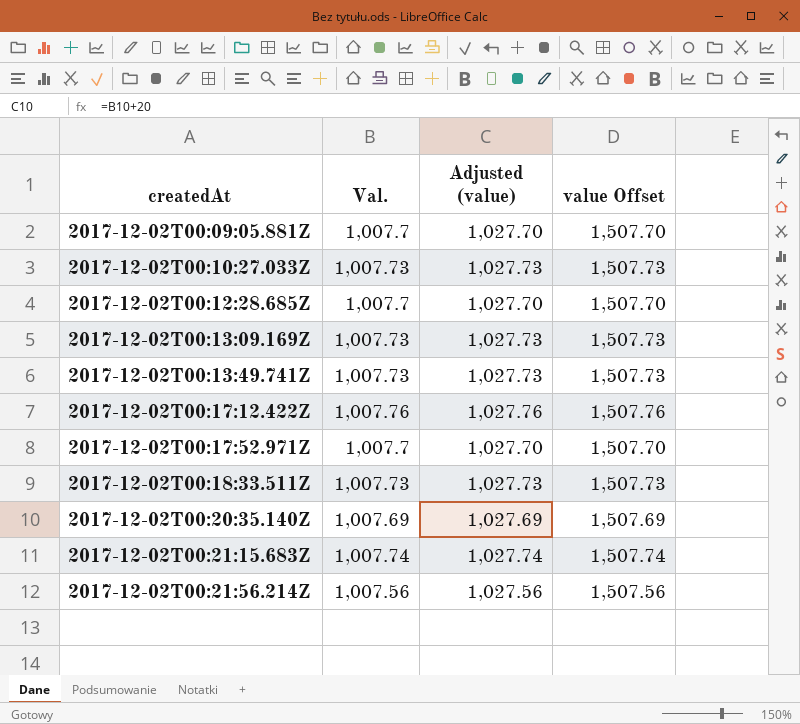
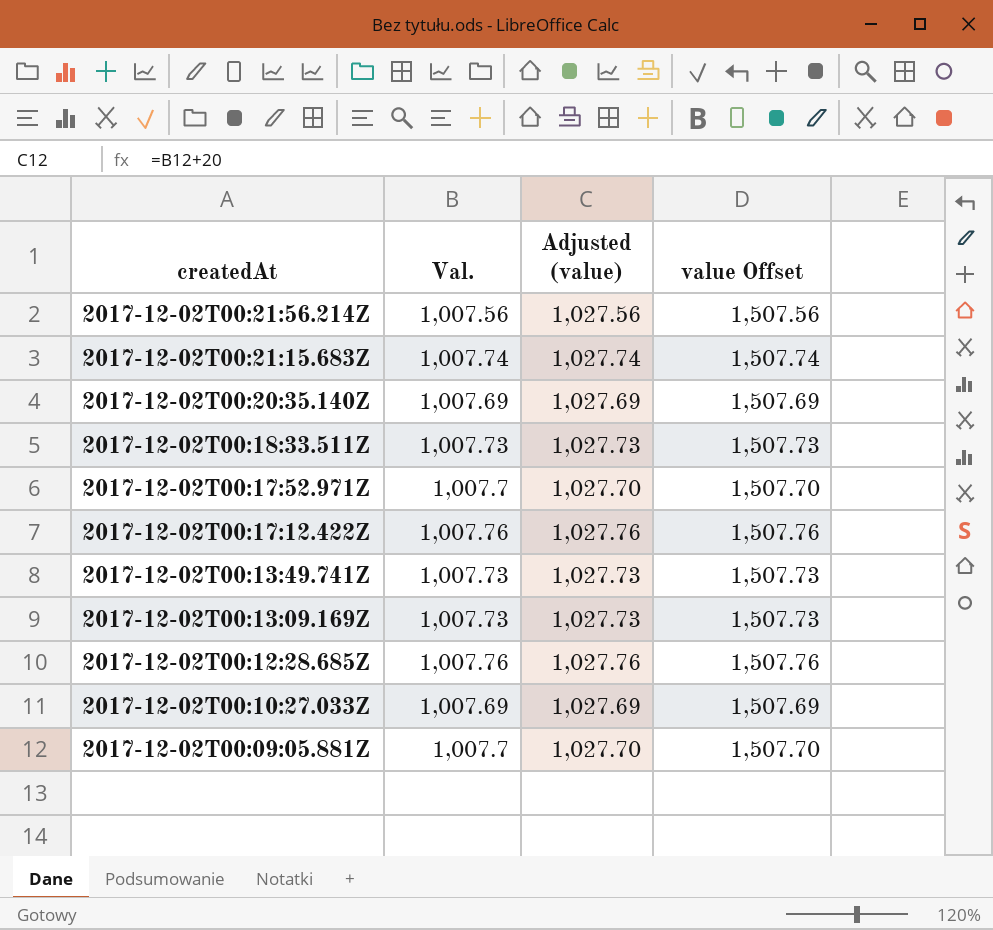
row order: createdAt ascending -> createdAt descending
2017-12-02T00:12:28.685Z | Val.: 1,007.7 -> 1,007.76
2017-12-02T00:12:28.685Z | Adjusted (value): 1,027.70 -> 1,027.76
2017-12-02T00:12:28.685Z | value Offset: 1,507.70 -> 1,507.76
2017-12-02T00:10:27.033Z | Val.: 1,007.73 -> 1,007.69
2017-12-02T00:10:27.033Z | Adjusted (value): 1,027.73 -> 1,027.69
2017-12-02T00:10:27.033Z | value Offset: 1,507.73 -> 1,507.69

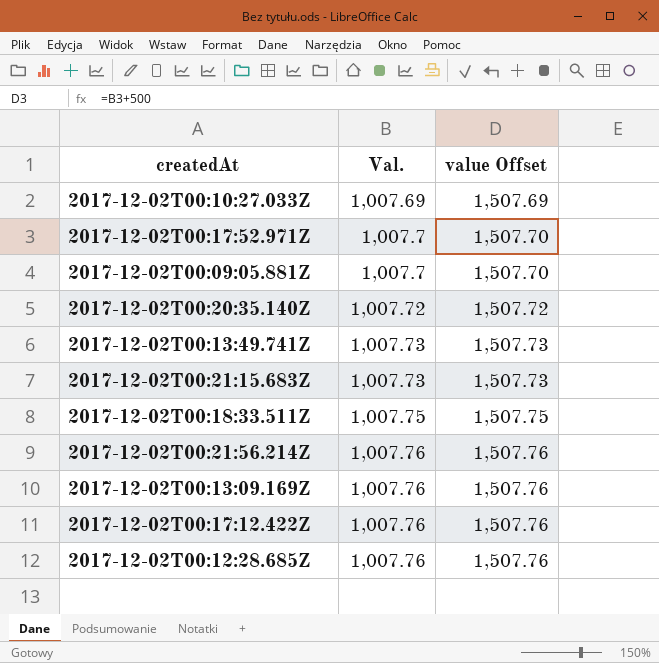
row order: createdAt descending -> Val. ascending
column Adjusted (value) | formula: [Val.] + 20 -> none
2017-12-02T00:20:35.140Z | Val.: 1,007.69 -> 1,007.72
2017-12-02T00:20:35.140Z | value Offset: 1,507.69 -> 1,507.72
2017-12-02T00:21:15.683Z | Val.: 1,007.74 -> 1,007.73
2017-12-02T00:21:15.683Z | value Offset: 1,507.74 -> 1,507.73
2017-12-02T00:18:33.511Z | Val.: 1,007.73 -> 1,007.75
2017-12-02T00:18:33.511Z | value Offset: 1,507.73 -> 1,507.75
2017-12-02T00:21:56.214Z | Val.: 1,007.56 -> 1,007.76
2017-12-02T00:21:56.214Z | value Offset: 1,507.56 -> 1,507.76
2017-12-02T00:13:09.169Z | Val.: 1,007.73 -> 1,007.76
2017-12-02T00:13:09.169Z | value Offset: 1,507.73 -> 1,507.76

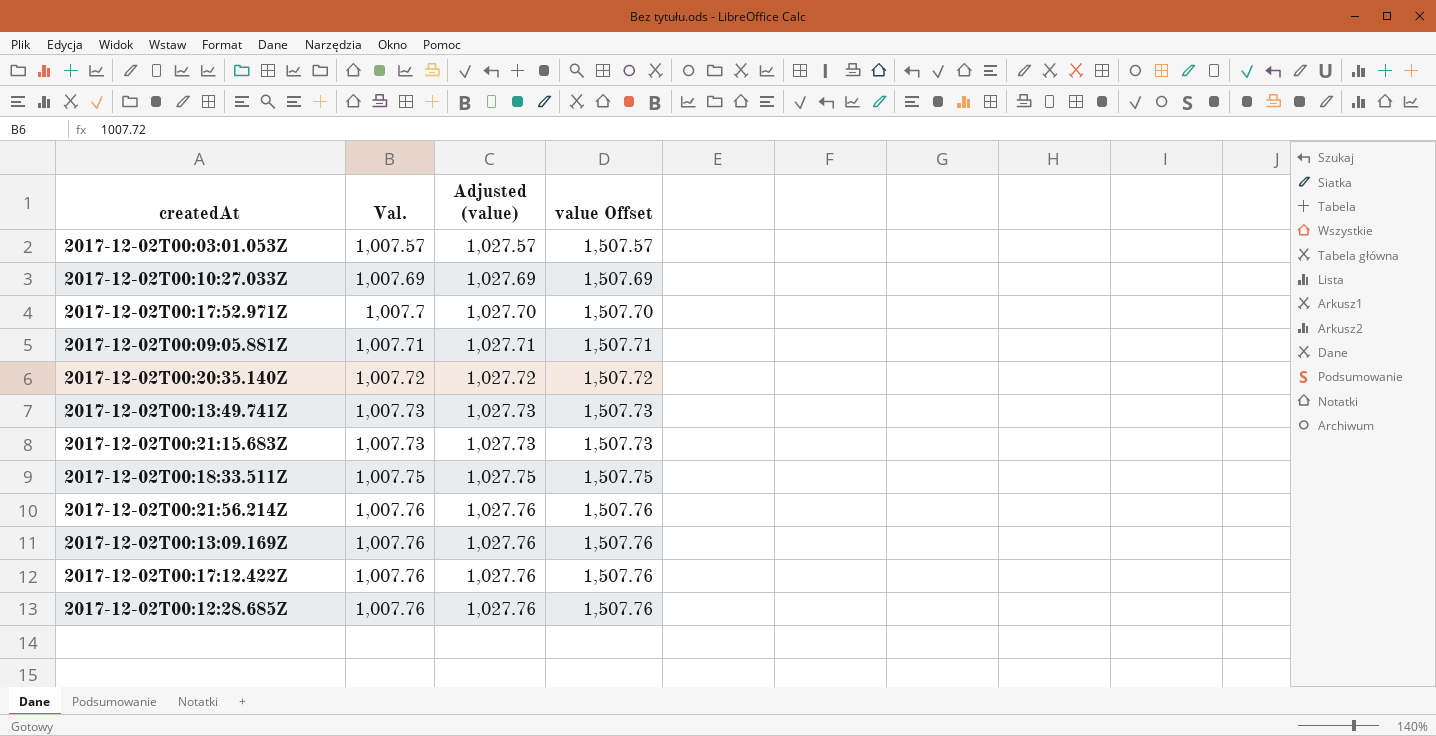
column Adjusted (value) | formula: none -> [Val.] + 20
row 2017-12-02T00:03:01.053Z: none -> 1,007.57 | 1,027.57 | 1,507.57
2017-12-02T00:09:05.881Z | Val.: 1,007.7 -> 1,007.71
2017-12-02T00:09:05.881Z | value Offset: 1,507.70 -> 1,507.71

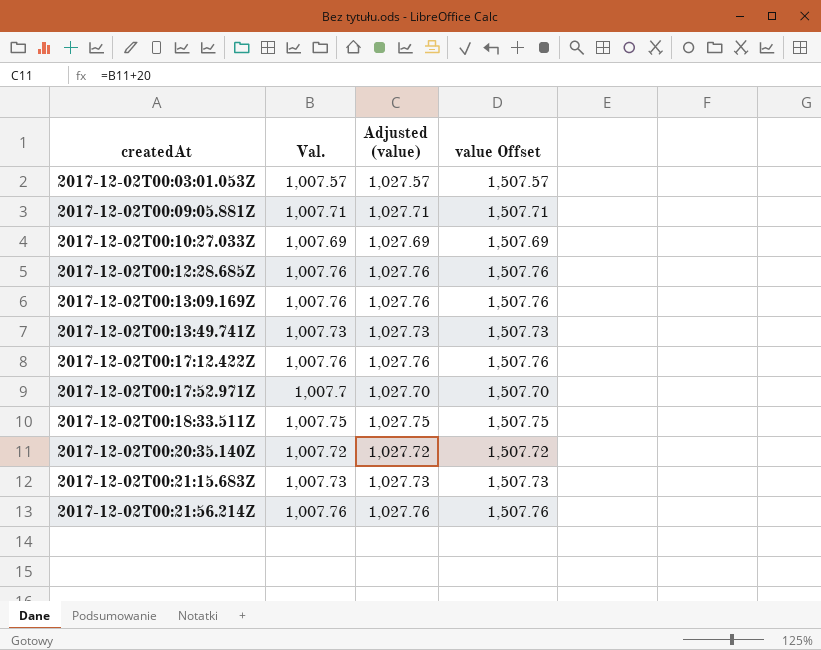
row order: Val. ascending -> createdAt ascending

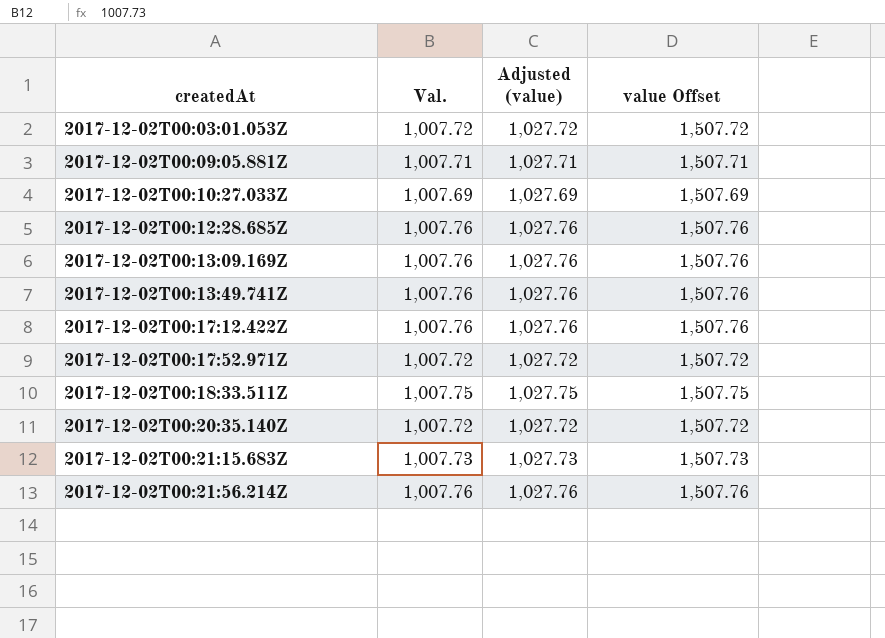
2017-12-02T00:03:01.053Z | Val.: 1,007.57 -> 1,007.72
2017-12-02T00:03:01.053Z | Adjusted (value): 1,027.57 -> 1,027.72
2017-12-02T00:03:01.053Z | value Offset: 1,507.57 -> 1,507.72
2017-12-02T00:13:49.741Z | Val.: 1,007.73 -> 1,007.76
2017-12-02T00:13:49.741Z | Adjusted (value): 1,027.73 -> 1,027.76
2017-12-02T00:13:49.741Z | value Offset: 1,507.73 -> 1,507.76
2017-12-02T00:17:52.971Z | Val.: 1,007.7 -> 1,007.72
2017-12-02T00:17:52.971Z | Adjusted (value): 1,027.70 -> 1,027.72
2017-12-02T00:17:52.971Z | value Offset: 1,507.70 -> 1,507.72

